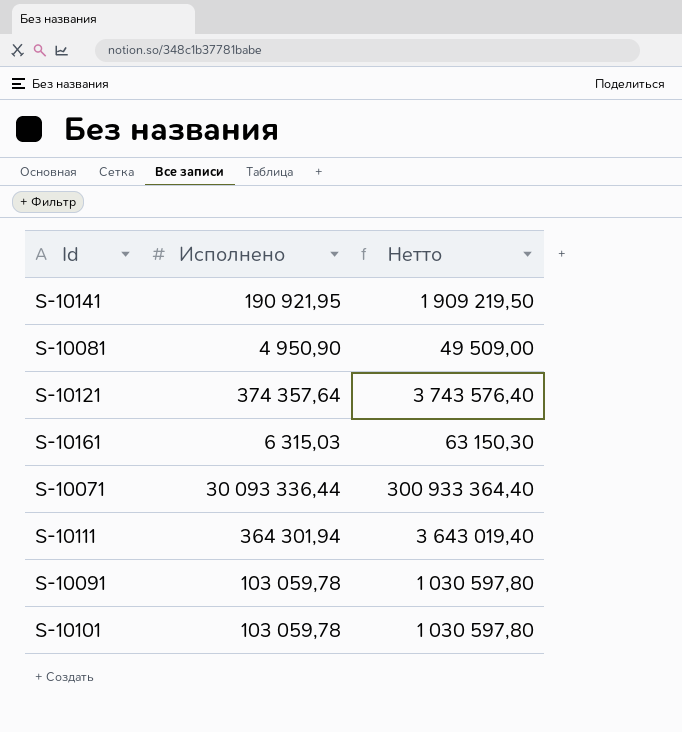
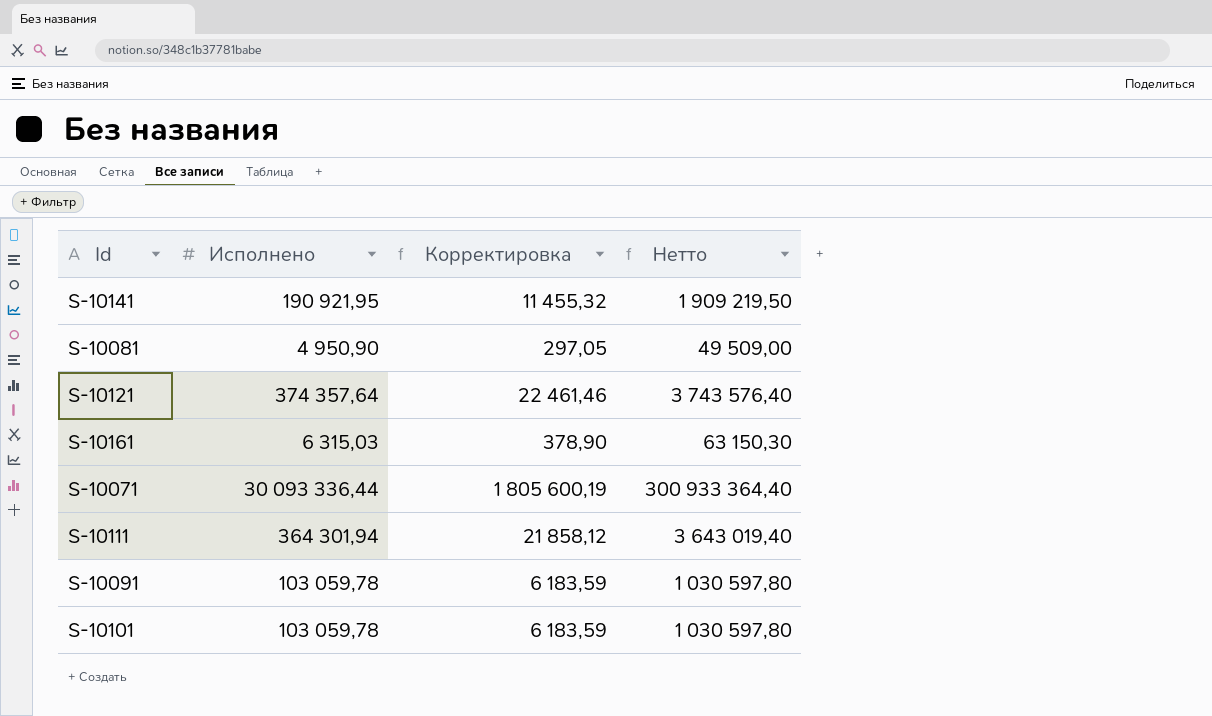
column Корректировка | formula: none -> [Исполнено] * 0,06

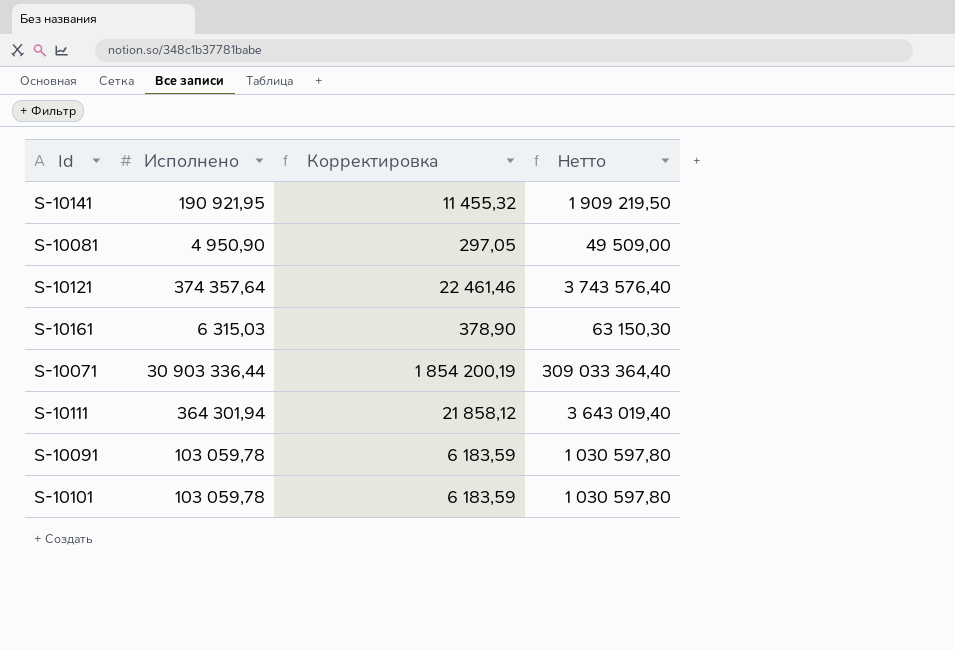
S-10071 | Исполнено: 30 093 336,44 -> 30 903 336,44
S-10071 | Корректировка: 1 805 600,19 -> 1 854 200,19
S-10071 | Нетто: 300 933 364,40 -> 309 033 364,40

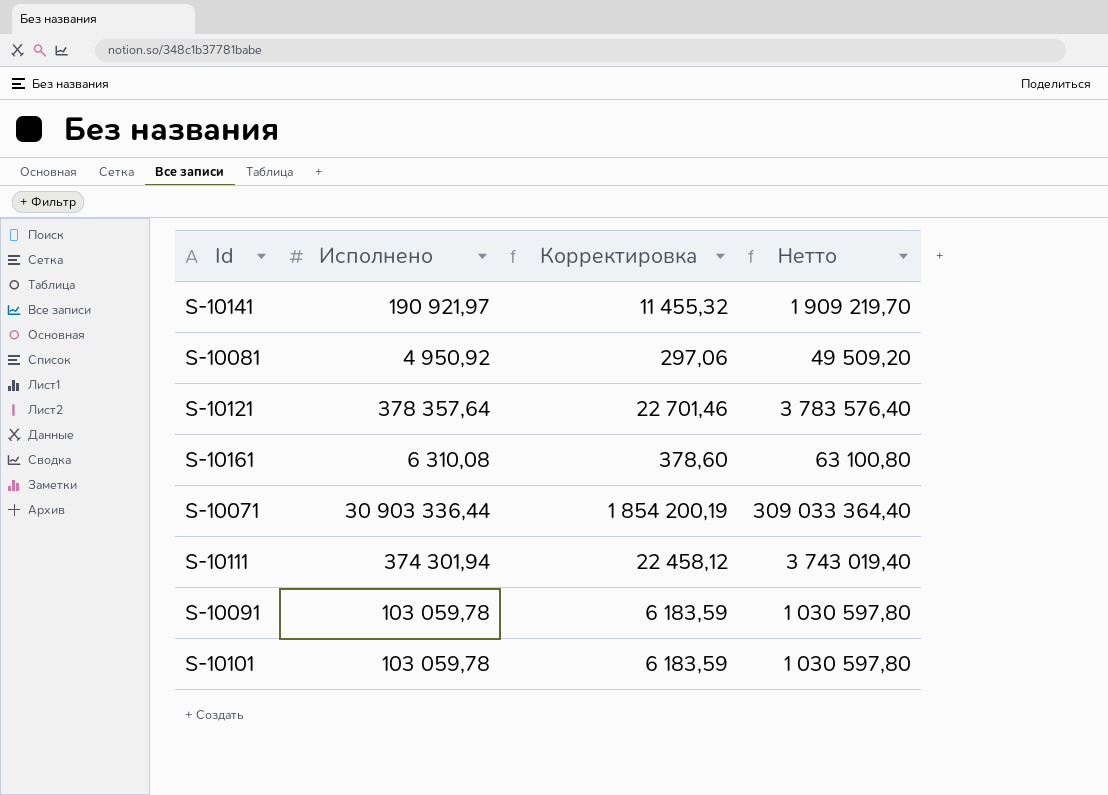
S-10141 | Исполнено: 190 921,95 -> 190 921,97
S-10141 | Нетто: 1 909 219,50 -> 1 909 219,70
S-10081 | Исполнено: 4 950,90 -> 4 950,92
S-10081 | Корректировка: 297,05 -> 297,06
S-10081 | Нетто: 49 509,00 -> 49 509,20
S-10121 | Исполнено: 374 357,64 -> 378 357,64
S-10121 | Корректировка: 22 461,46 -> 22 701,46
S-10121 | Нетто: 3 743 576,40 -> 3 783 576,40
S-10161 | Исполнено: 6 315,03 -> 6 310,08
S-10161 | Корректировка: 378,90 -> 378,60
S-10161 | Нетто: 63 150,30 -> 63 100,80
S-10111 | Исполнено: 364 301,94 -> 374 301,94
S-10111 | Корректировка: 21 858,12 -> 22 458,12
S-10111 | Нетто: 3 643 019,40 -> 3 743 019,40

